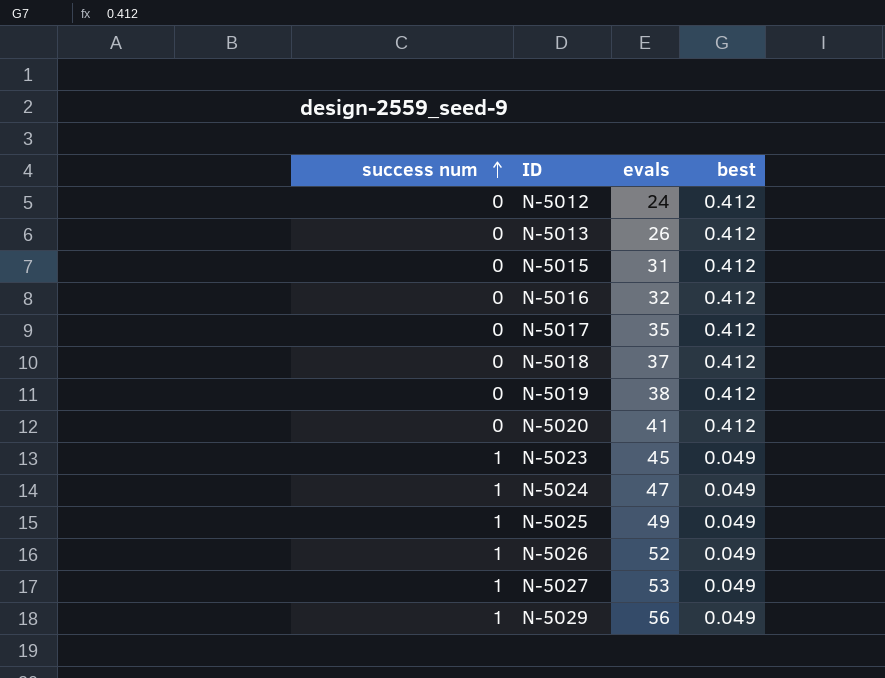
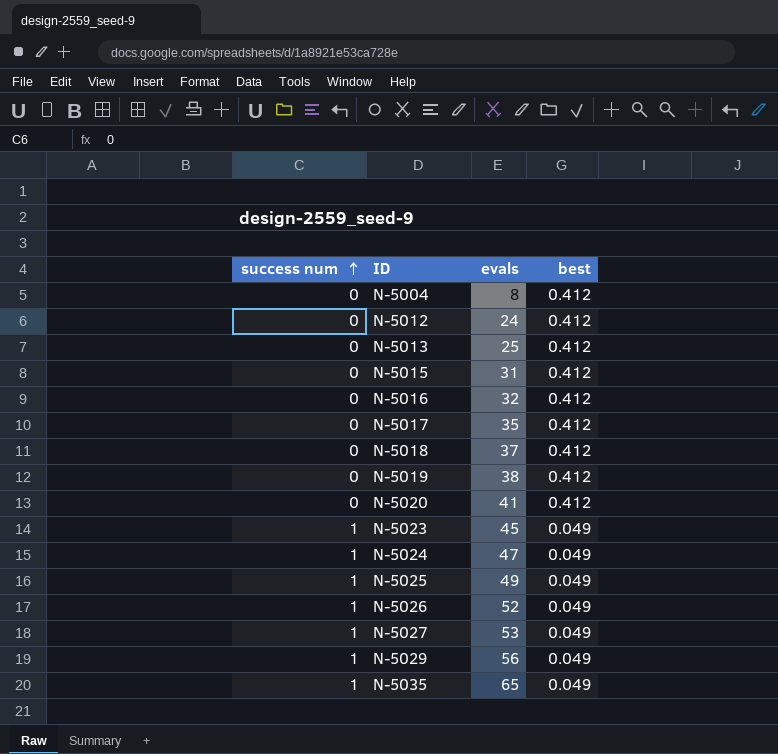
row N-5004: none -> 0 | 8 | 0.412
N-5013 | evals: 26 -> 25
row N-5035: none -> 1 | 65 | 0.049

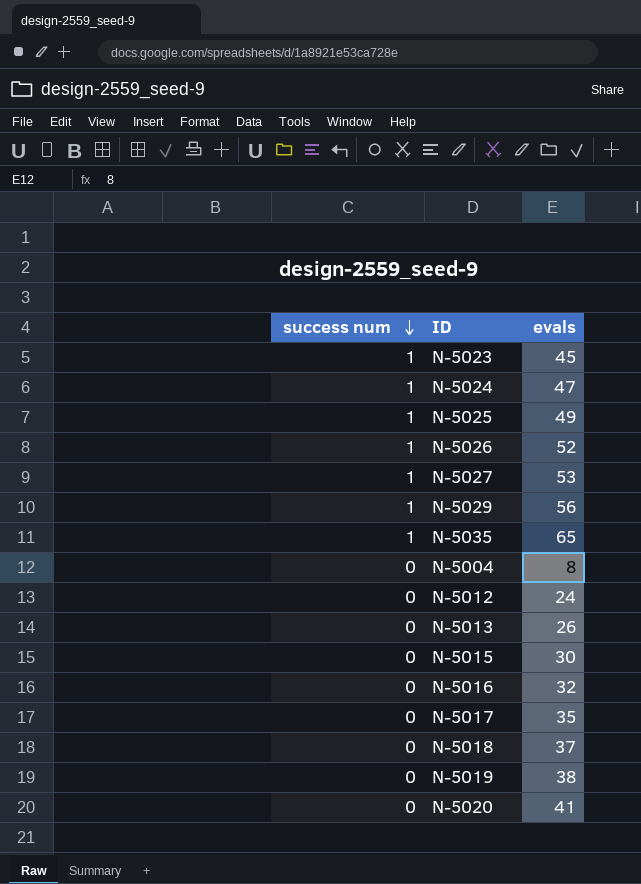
row order: success num ascending -> success num descending
column best | position: 4 -> none
N-5013 | evals: 25 -> 26
N-5015 | evals: 31 -> 30

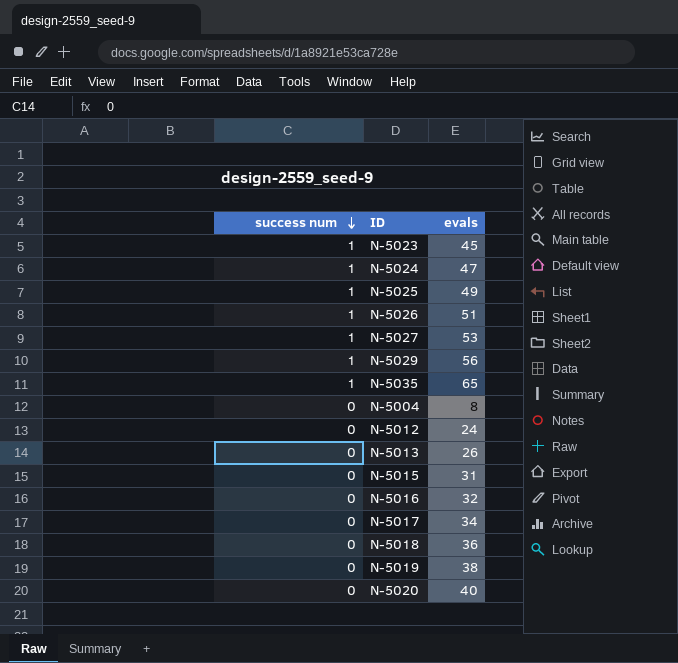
N-5026 | evals: 52 -> 51
N-5015 | evals: 30 -> 31
N-5017 | evals: 35 -> 34
N-5018 | evals: 37 -> 36
N-5020 | evals: 41 -> 40

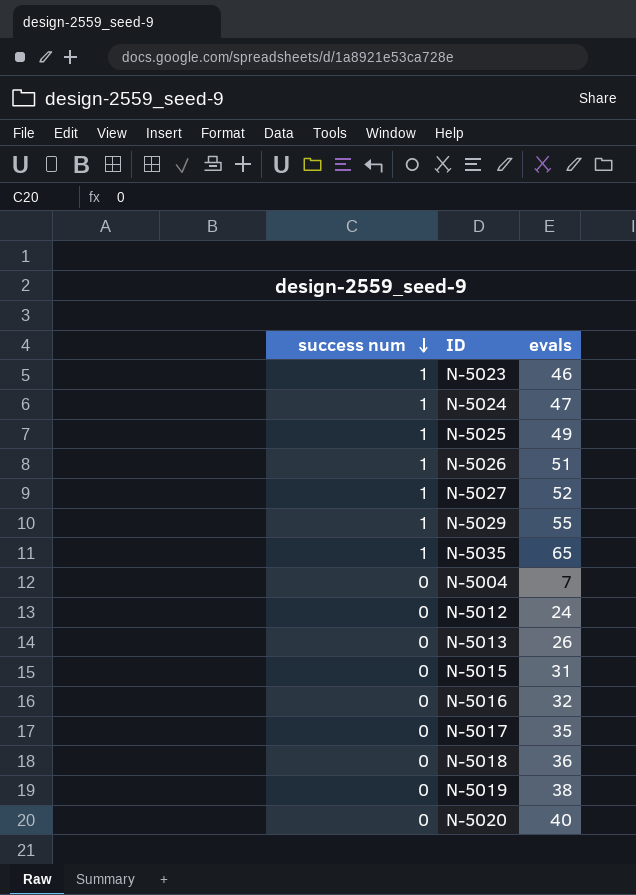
N-5023 | evals: 45 -> 46
N-5027 | evals: 53 -> 52
N-5029 | evals: 56 -> 55
N-5004 | evals: 8 -> 7
N-5017 | evals: 34 -> 35

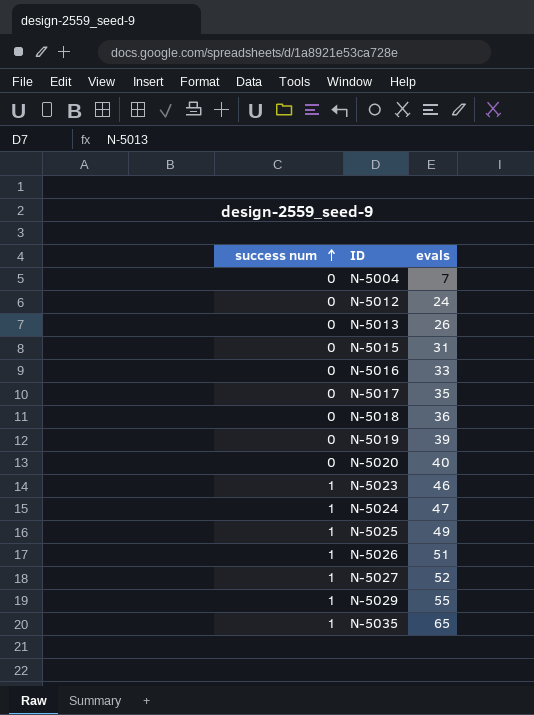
row order: success num descending -> success num ascending
N-5016 | evals: 32 -> 33
N-5019 | evals: 38 -> 39

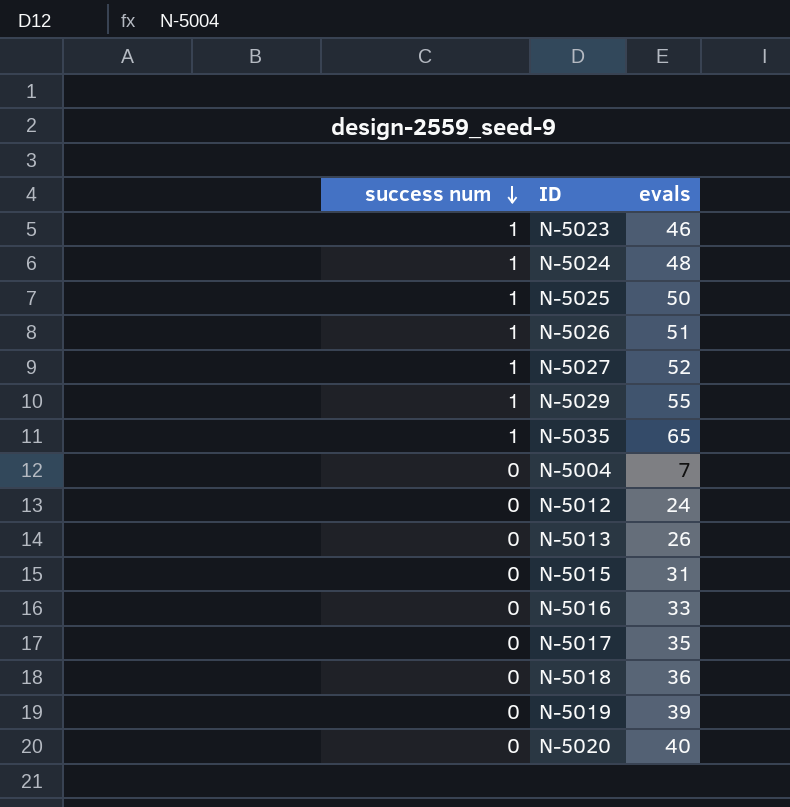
row order: success num ascending -> success num descending
N-5024 | evals: 47 -> 48
N-5025 | evals: 49 -> 50

